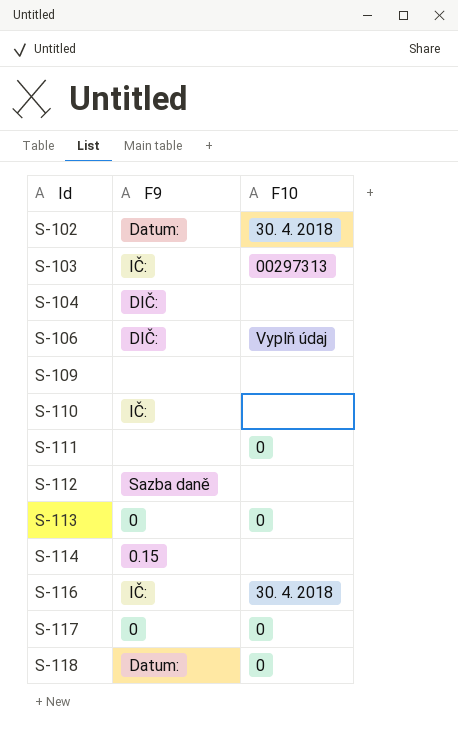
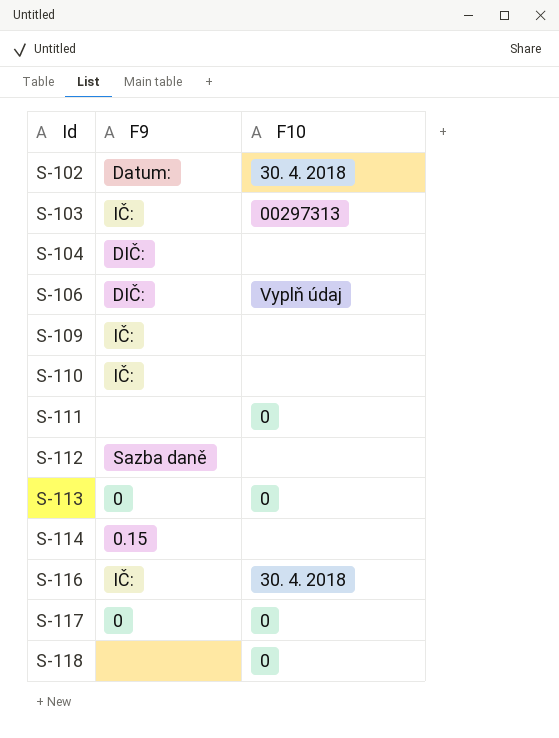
S-109 | F9: none -> IČ:
S-118 | F9: Datum: -> none

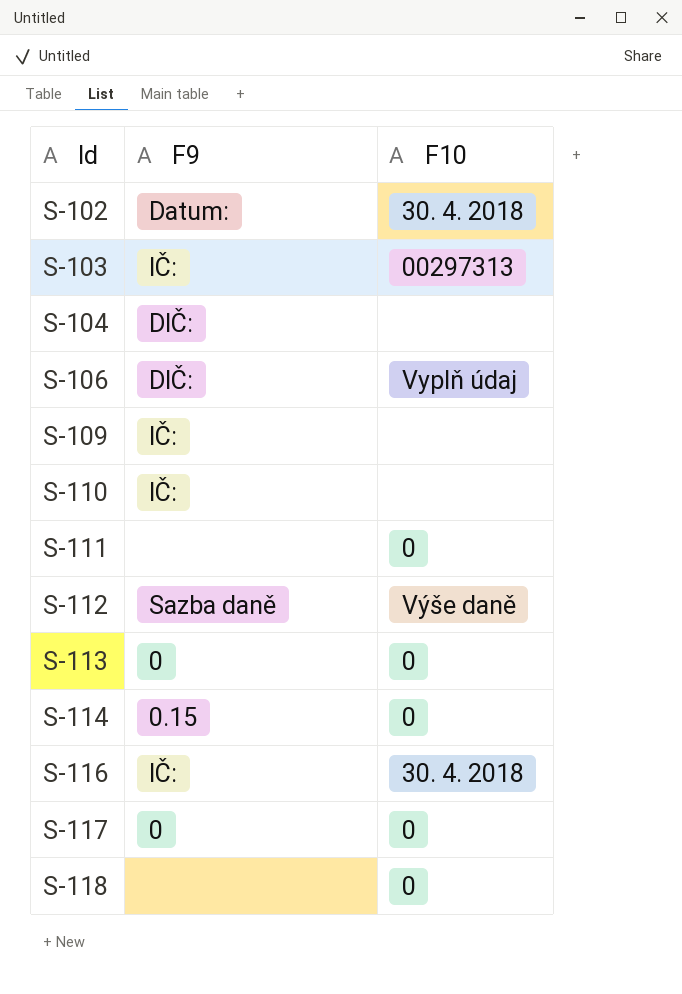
S-112 | F10: none -> Výše daně
S-114 | F10: none -> 0

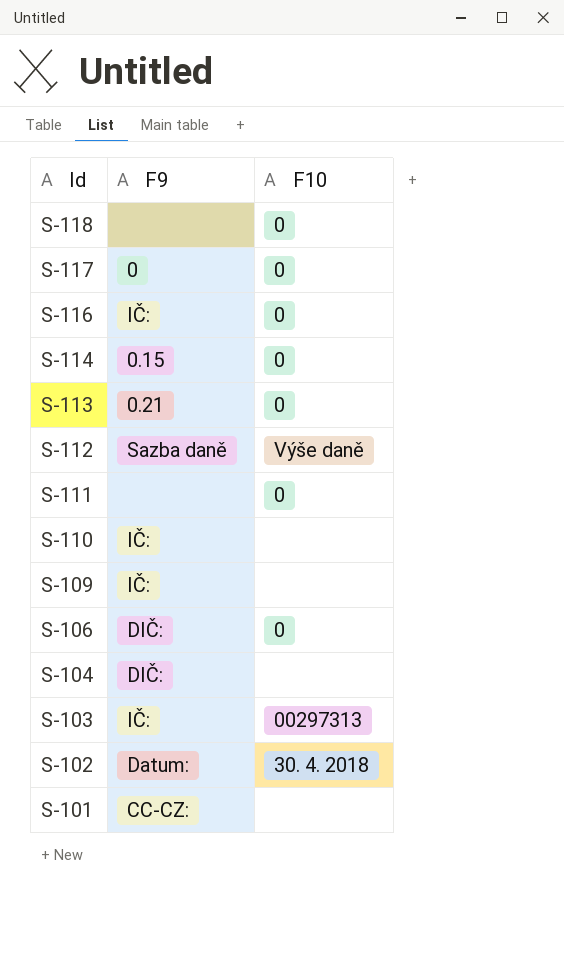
row order: Id ascending -> Id descending
S-116 | F10: 30. 4. 2018 -> 0
S-113 | F9: 0 -> 0.21
S-106 | F10: Vyplň údaj -> 0
row S-101: none -> CC-CZ: | none

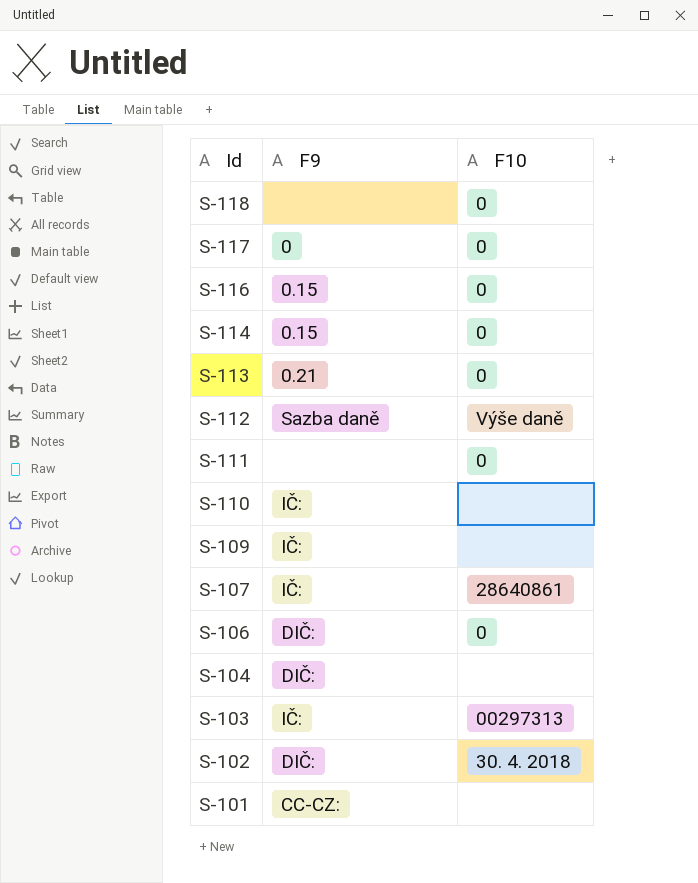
S-116 | F9: IČ: -> 0.15
row S-107: none -> IČ: | 28640861
S-102 | F9: Datum: -> DIČ:

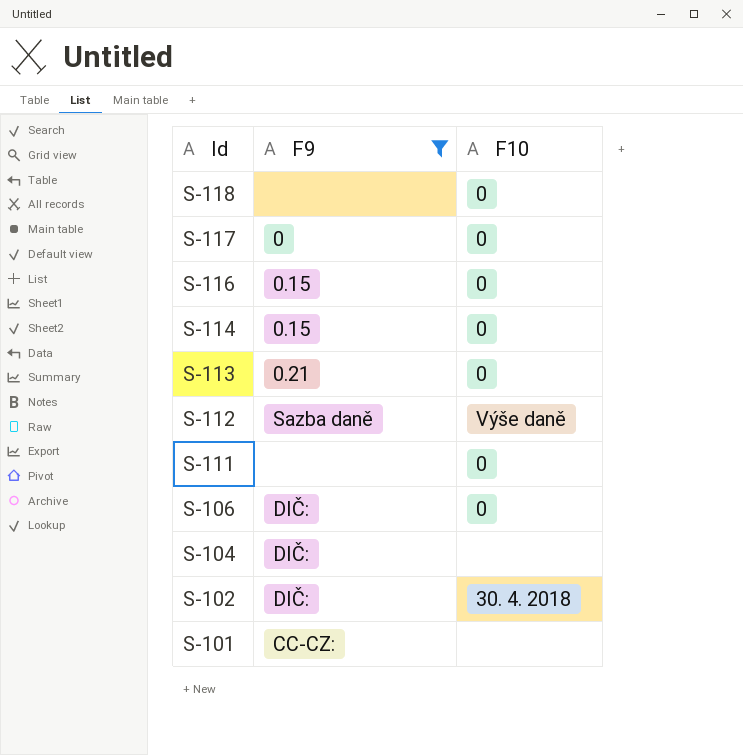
filter: none -> F9 != IČ:

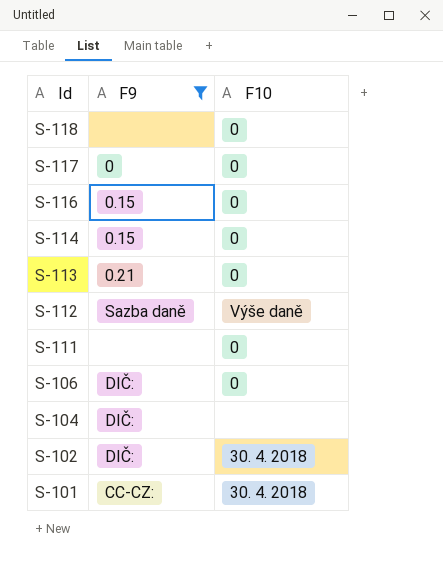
S-101 | F10: none -> 30. 4. 2018

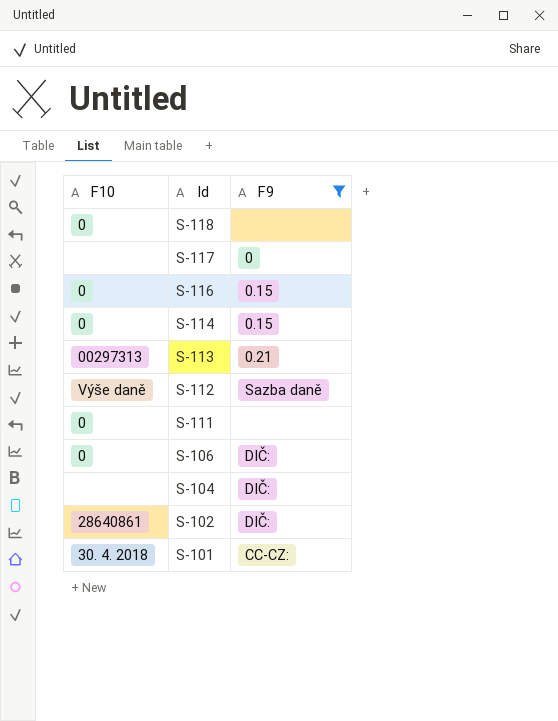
column F10 | position: 3 -> 1
S-117 | F10: 0 -> none
S-113 | F10: 0 -> 00297313
S-102 | F10: 30. 4. 2018 -> 28640861

